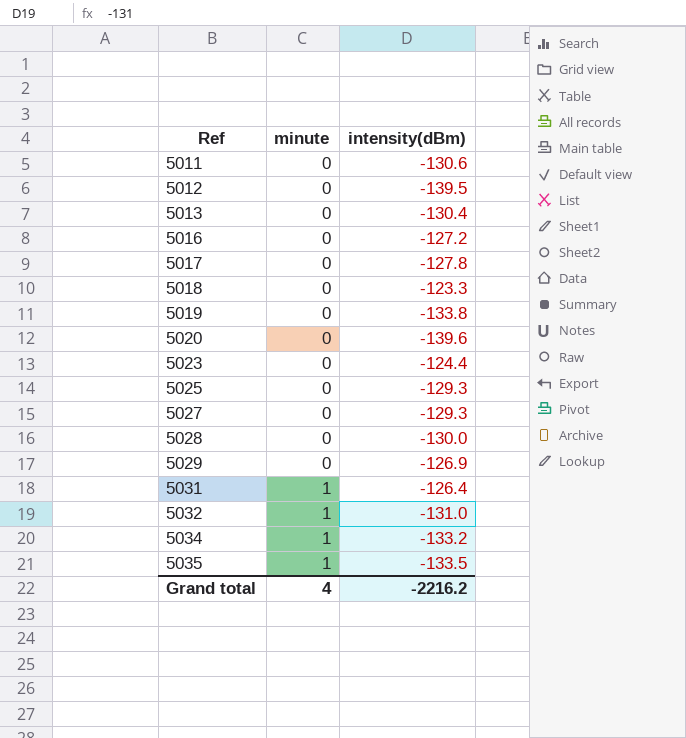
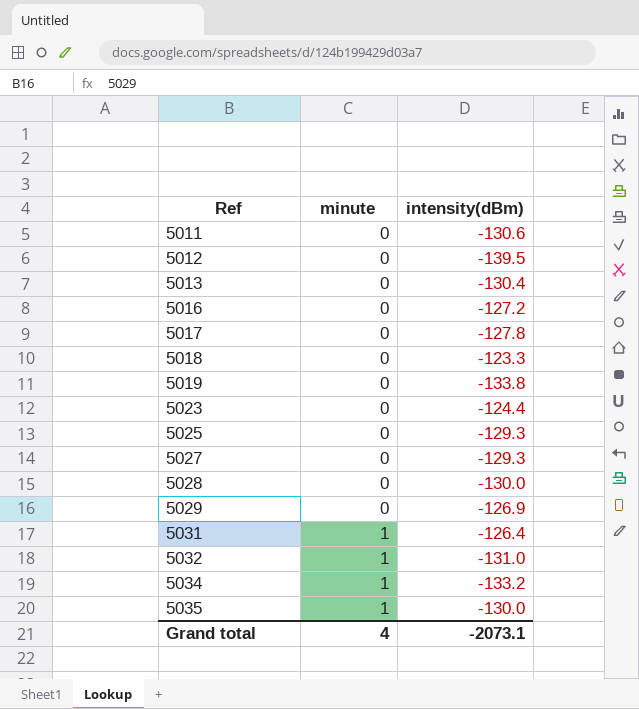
row 5020: 0 | -139.6 -> none
5035 | intensity(dBm): -133.5 -> -130.0
Grand total | intensity(dBm): -2216.2 -> -2073.1

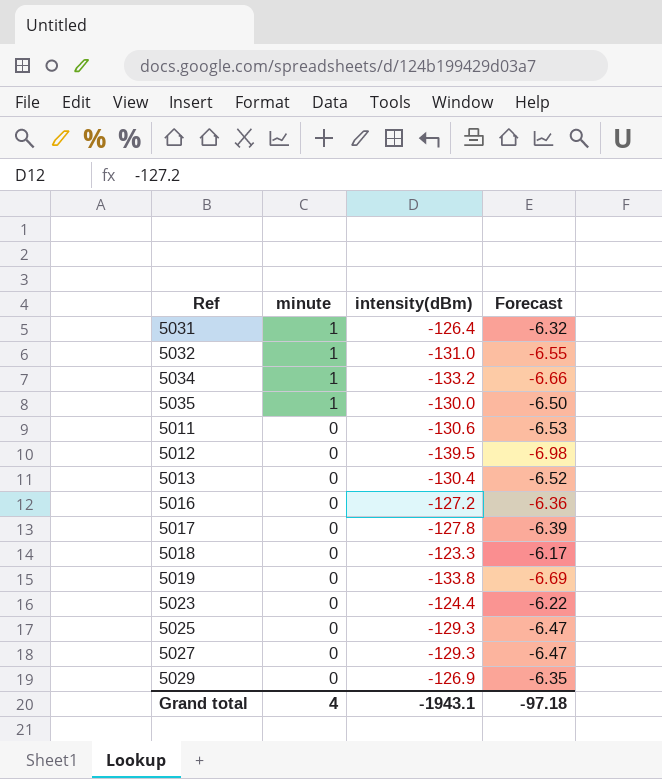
row order: Ref ascending -> minute descending
column Forecast | formula: none -> [intensity(dBm)] * 0.05
row 5028: 0 | -130.0 -> none
Grand total | intensity(dBm): -2073.1 -> -1943.1

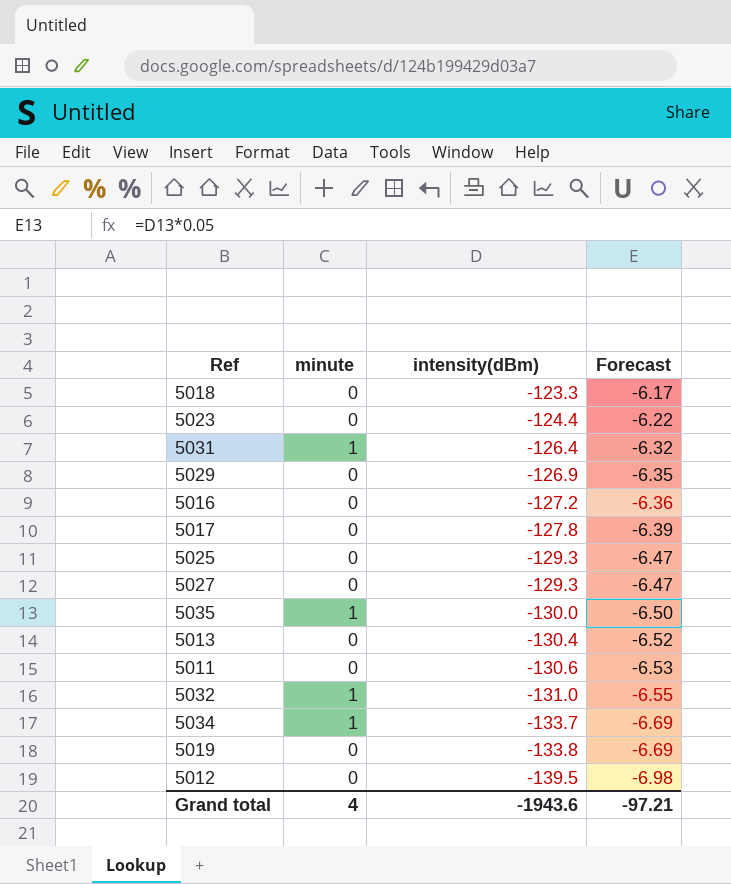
row order: minute descending -> intensity(dBm) descending
5034 | intensity(dBm): -133.2 -> -133.7
5034 | Forecast: -6.66 -> -6.69
Grand total | intensity(dBm): -1943.1 -> -1943.6
Grand total | Forecast: -97.18 -> -97.21

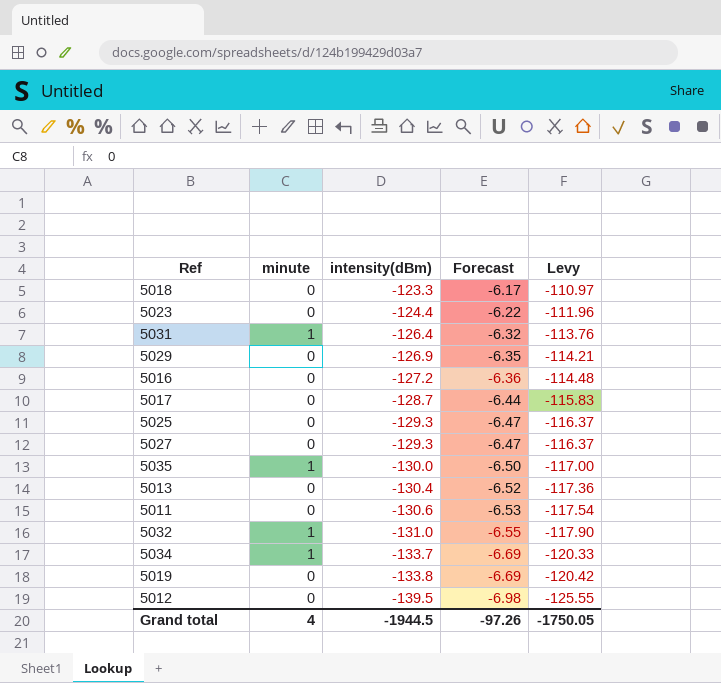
column Levy | formula: none -> [intensity(dBm)] * 0.9
5017 | intensity(dBm): -127.8 -> -128.7
5017 | Forecast: -6.39 -> -6.44
Grand total | intensity(dBm): -1943.6 -> -1944.5
Grand total | Forecast: -97.21 -> -97.26

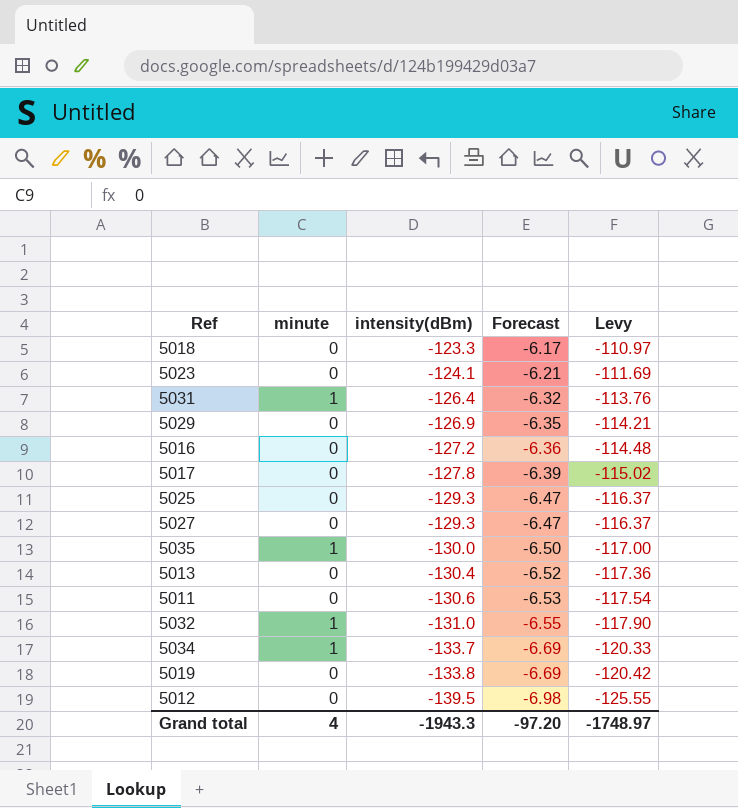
5023 | intensity(dBm): -124.4 -> -124.1
5023 | Forecast: -6.22 -> -6.21
5023 | Levy: -111.96 -> -111.69
5017 | intensity(dBm): -128.7 -> -127.8
5017 | Forecast: -6.44 -> -6.39
5017 | Levy: -115.83 -> -115.02
Grand total | intensity(dBm): -1944.5 -> -1943.3
Grand total | Forecast: -97.26 -> -97.20
Grand total | Levy: -1750.05 -> -1748.97

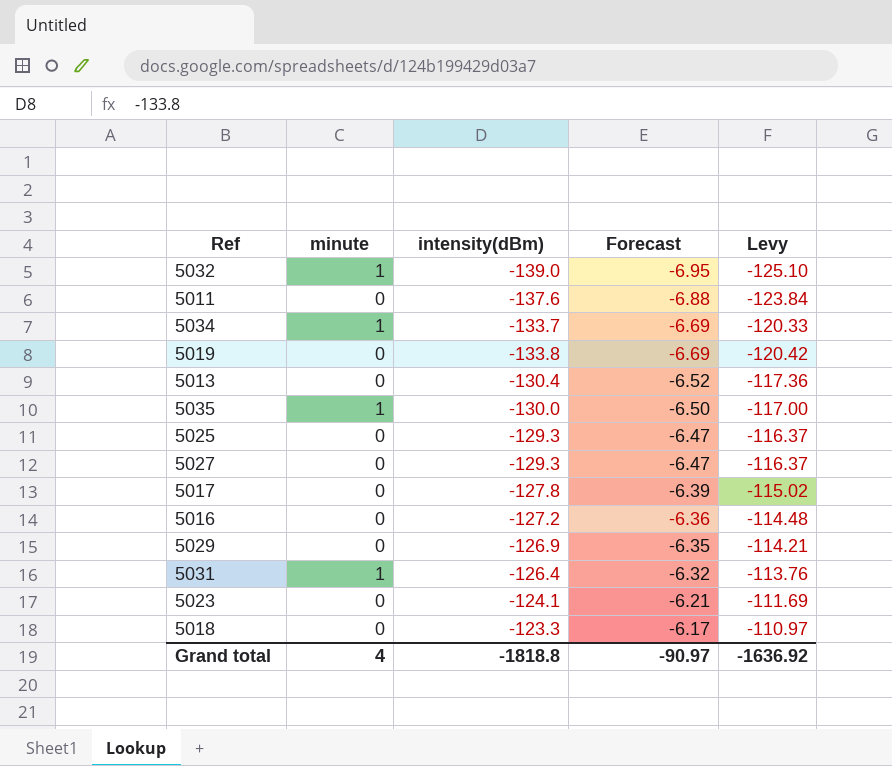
row order: intensity(dBm) descending -> Forecast ascending
row 5012: 0 | -139.5 | -6.98 | -125.55 -> none
5032 | intensity(dBm): -131.0 -> -139.0
5032 | Forecast: -6.55 -> -6.95
5032 | Levy: -117.90 -> -125.10
5011 | intensity(dBm): -130.6 -> -137.6
5011 | Forecast: -6.53 -> -6.88
5011 | Levy: -117.54 -> -123.84
Grand total | intensity(dBm): -1943.3 -> -1818.8
Grand total | Forecast: -97.20 -> -90.97
Grand total | Levy: -1748.97 -> -1636.92

